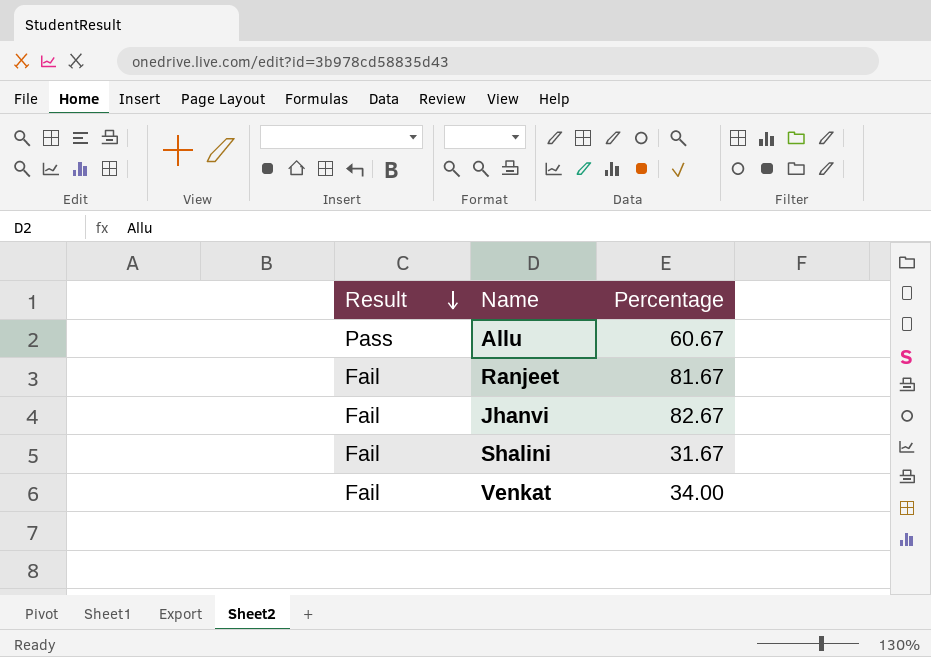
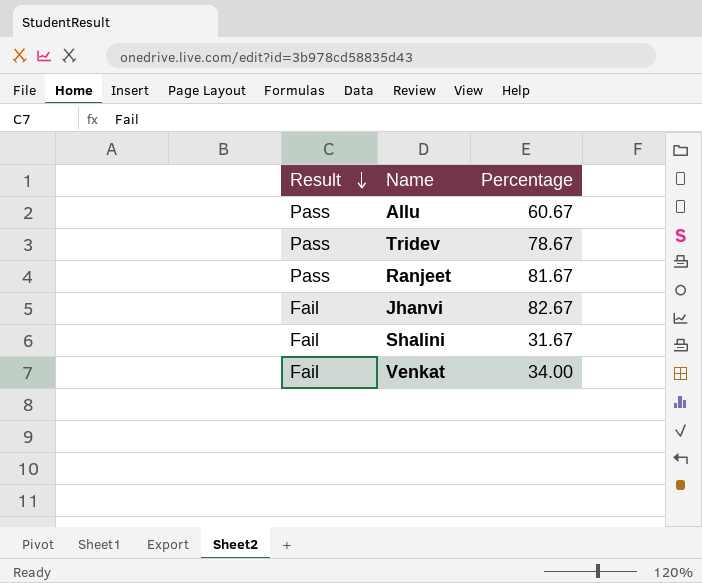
row Tridev: none -> Pass | 78.67
Ranjeet | Result: Fail -> Pass

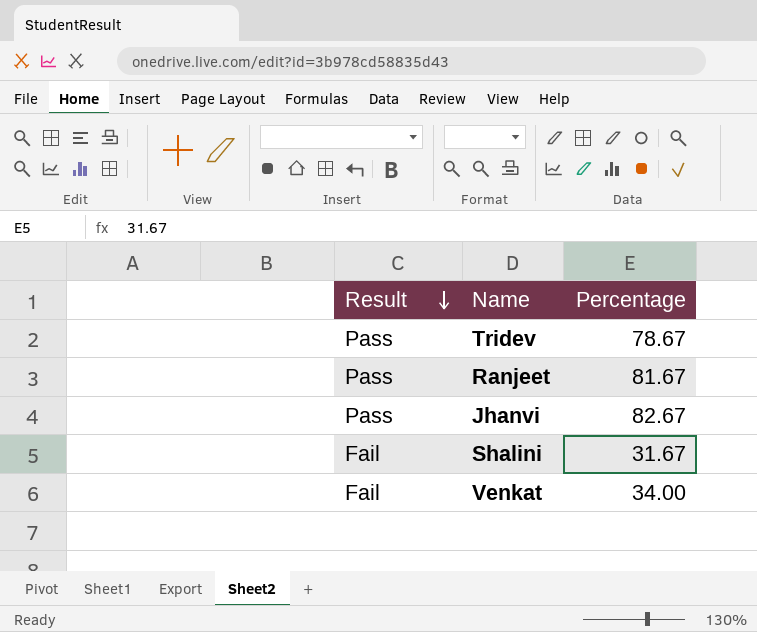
row Allu: Pass | 60.67 -> none
Jhanvi | Result: Fail -> Pass

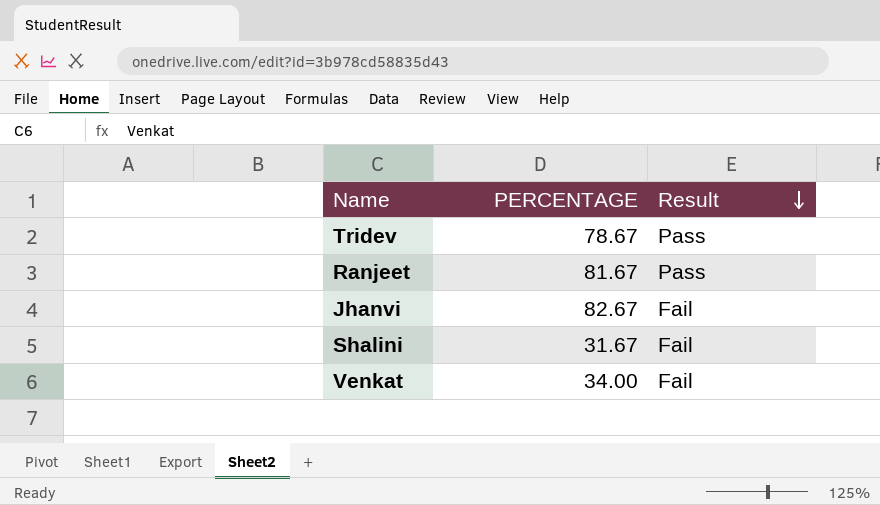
column name: Percentage -> PERCENTAGE
column Result | position: 1 -> 3
Jhanvi | Result: Pass -> Fail

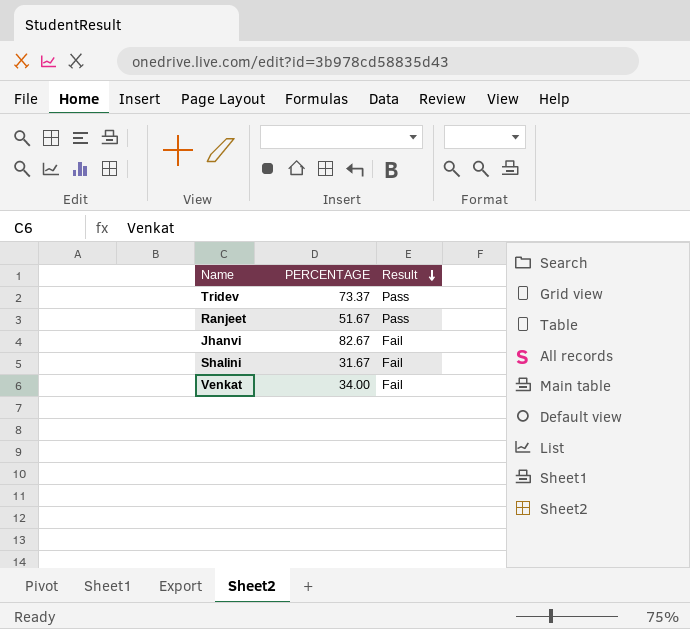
Tridev | PERCENTAGE: 78.67 -> 73.37
Ranjeet | PERCENTAGE: 81.67 -> 51.67

